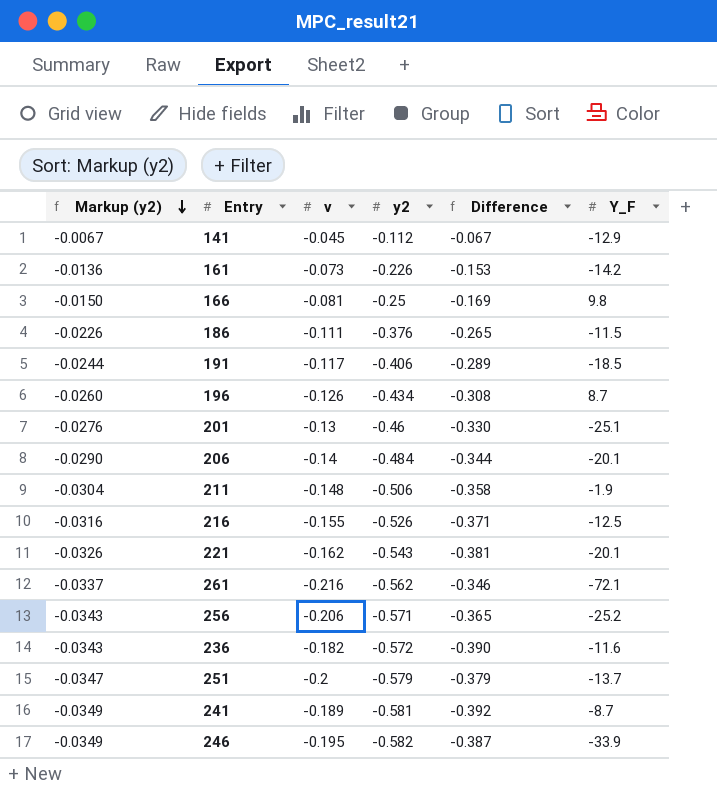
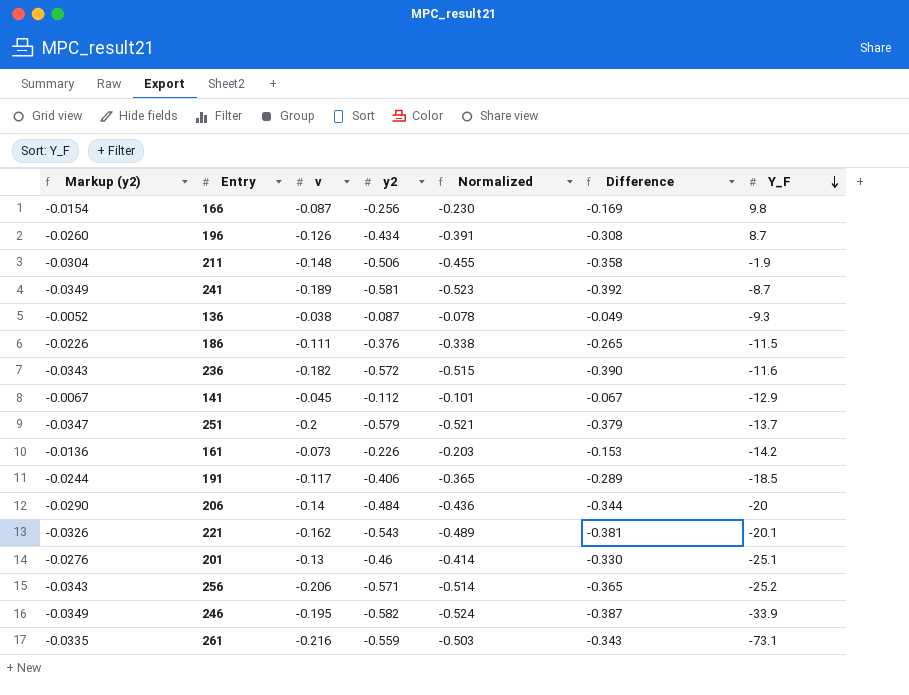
row order: Markup (y2) descending -> Y_F descending
column Normalized | formula: none -> [y2] * 0.9
row 216: -0.0316 | -0.155 | -0.526 | -0.371 | -12.5 -> none
166 | Markup (y2): -0.0150 -> -0.0154
166 | v: -0.081 -> -0.087
166 | y2: -0.25 -> -0.256
row 136: none -> -0.0052 | -0.038 | -0.087 | -0.078 | -0.049 | -9.3
206 | Y_F: -20.1 -> -20
261 | Markup (y2): -0.0337 -> -0.0335
261 | y2: -0.562 -> -0.559
261 | Difference: -0.346 -> -0.343
261 | Y_F: -72.1 -> -73.1

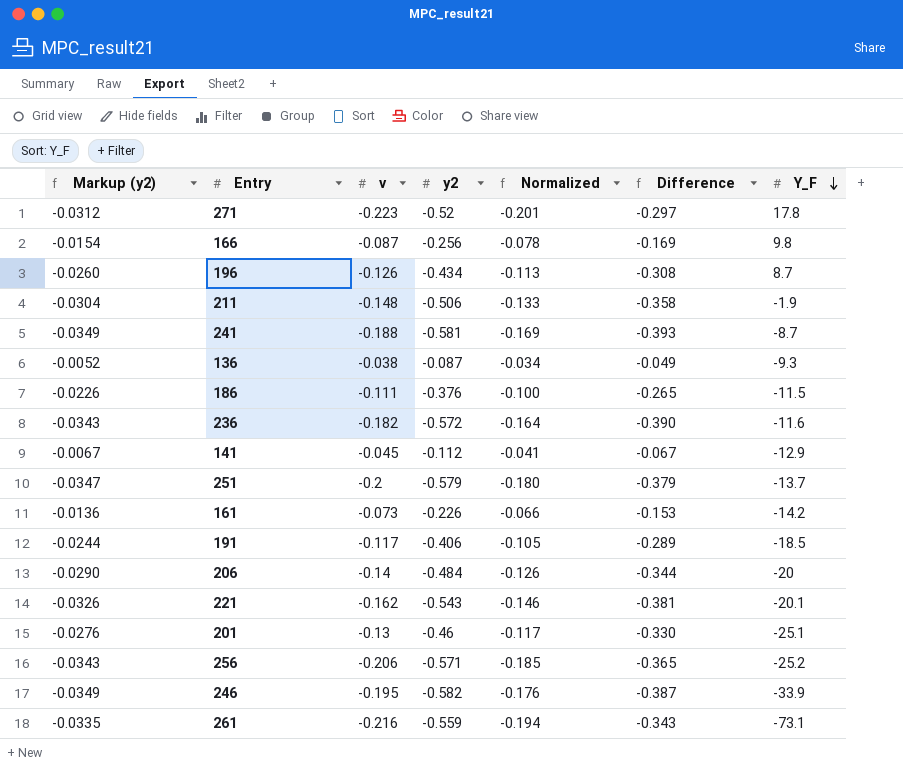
column Normalized | formula: [y2] * 0.9 -> [v] * 0.9
row 271: none -> -0.0312 | -0.223 | -0.52 | -0.201 | -0.297 | 17.8
241 | v: -0.189 -> -0.188
241 | Difference: -0.392 -> -0.393

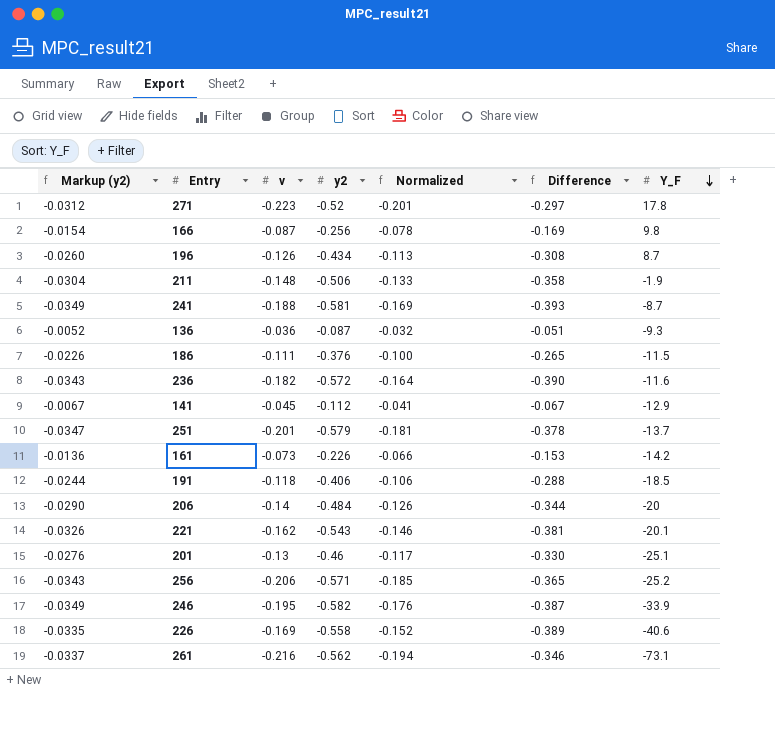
136 | v: -0.038 -> -0.036
136 | Normalized: -0.034 -> -0.032
136 | Difference: -0.049 -> -0.051
251 | v: -0.2 -> -0.201
251 | Normalized: -0.180 -> -0.181
251 | Difference: -0.379 -> -0.378
191 | v: -0.117 -> -0.118
191 | Normalized: -0.105 -> -0.106
191 | Difference: -0.289 -> -0.288
row 226: none -> -0.0335 | -0.169 | -0.558 | -0.152 | -0.389 | -40.6
261 | Markup (y2): -0.0335 -> -0.0337
261 | y2: -0.559 -> -0.562
261 | Difference: -0.343 -> -0.346

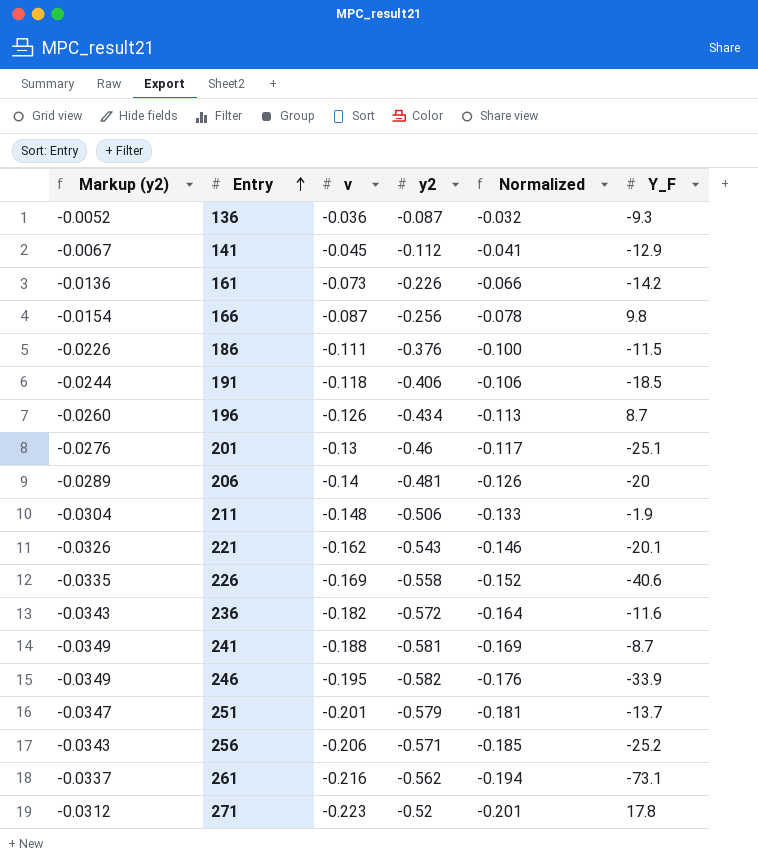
row order: Y_F descending -> Entry ascending
column Difference | formula: [y2] - [v] -> none
206 | Markup (y2): -0.0290 -> -0.0289
206 | y2: -0.484 -> -0.481

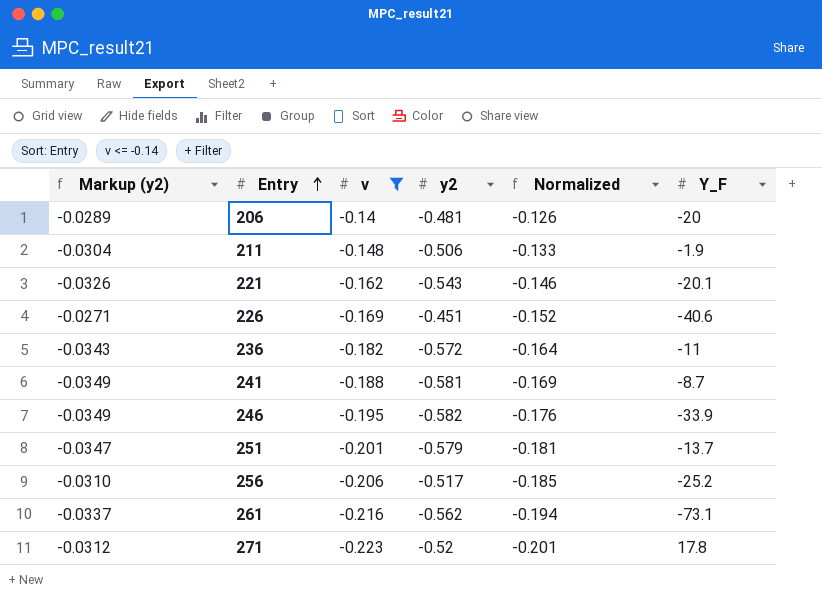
filter: none -> v <= -0.14
226 | Markup (y2): -0.0335 -> -0.0271
226 | y2: -0.558 -> -0.451
236 | Y_F: -11.6 -> -11
256 | Markup (y2): -0.0343 -> -0.0310
256 | y2: -0.571 -> -0.517

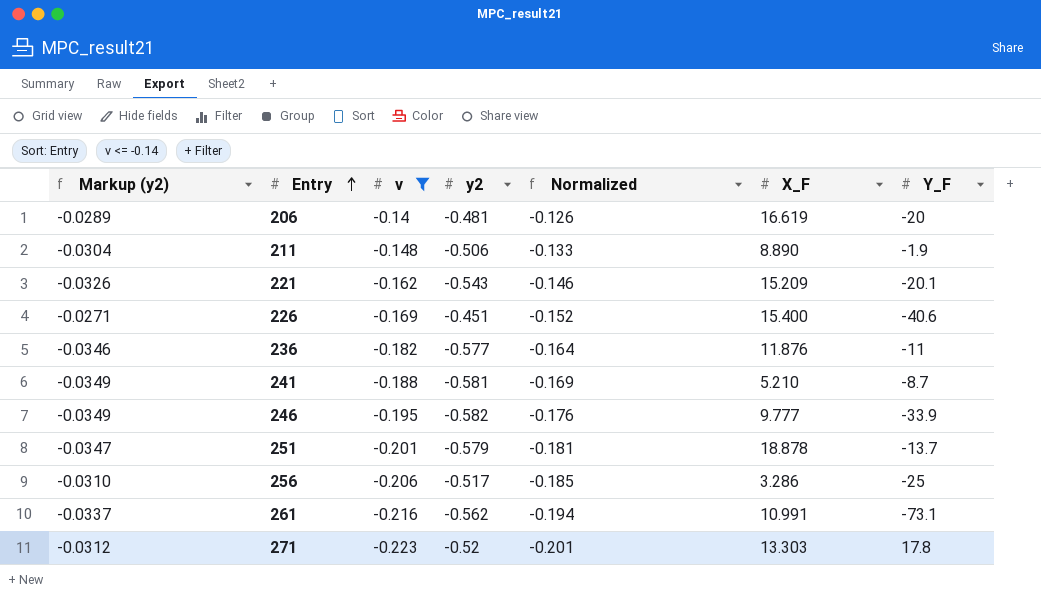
column X_F | position: none -> 6
236 | Markup (y2): -0.0343 -> -0.0346
236 | y2: -0.572 -> -0.577
256 | Y_F: -25.2 -> -25

